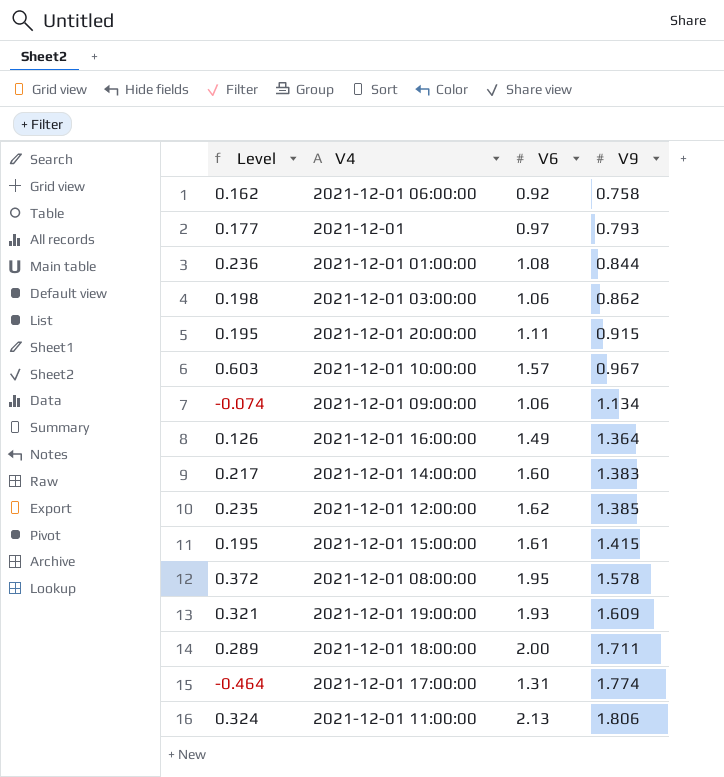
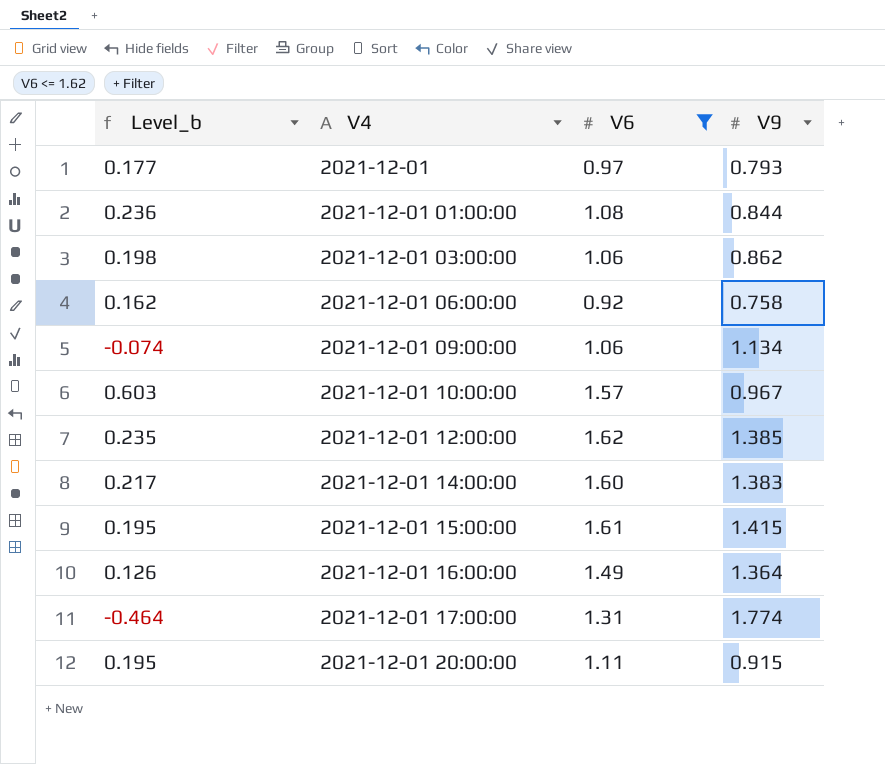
filter: none -> V6 <= 1.62
row order: V9 ascending -> V4 ascending
column name: Level -> Level_b

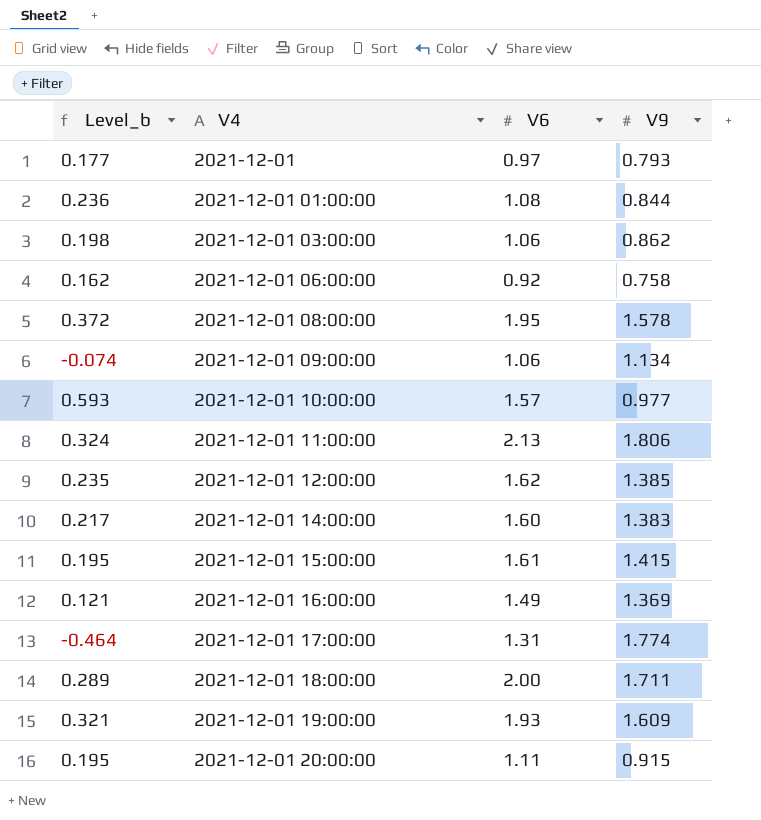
filter: V6 <= 1.62 -> none
2021-12-01 10:00:00 | Level_b: 0.603 -> 0.593
2021-12-01 10:00:00 | V9: 0.967 -> 0.977
2021-12-01 16:00:00 | Level_b: 0.126 -> 0.121
2021-12-01 16:00:00 | V9: 1.364 -> 1.369

